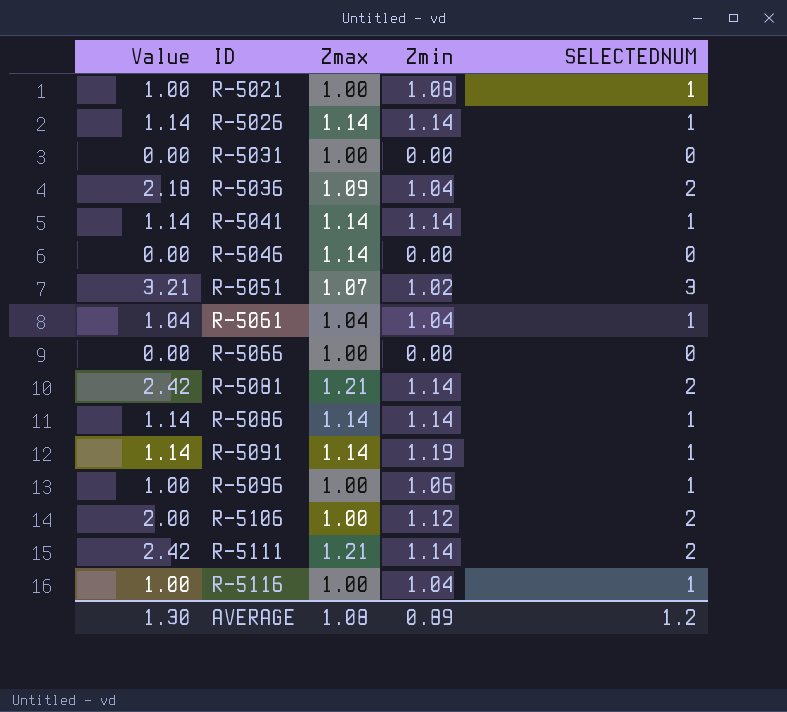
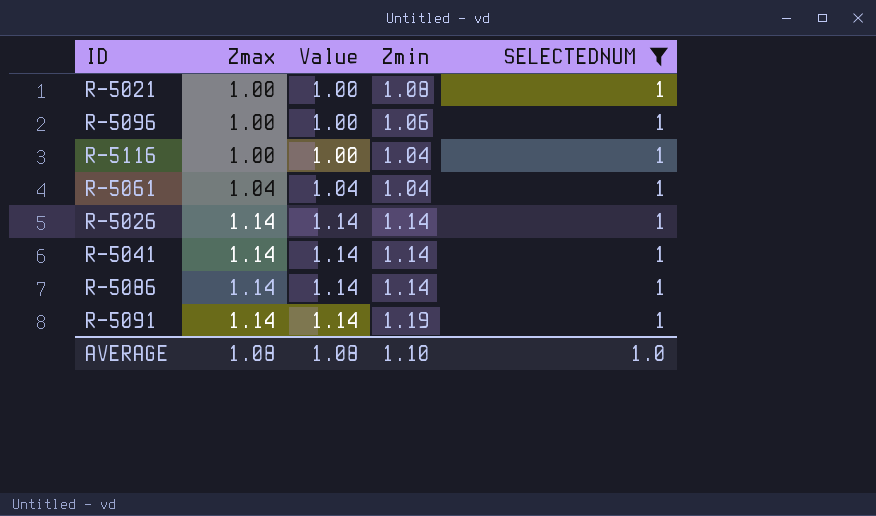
filter: none -> SELECTEDNUM = 1
row order: ID ascending -> Zmax ascending
column Value | position: 1 -> 3
AVERAGE | Value: 1.30 -> 1.08
AVERAGE | Zmin: 0.89 -> 1.10
AVERAGE | SELECTEDNUM: 1.2 -> 1.0

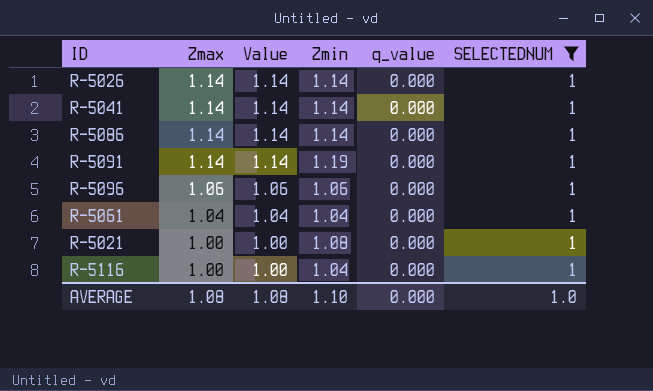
row order: Zmax ascending -> Zmax descending
column q_value | position: none -> 5
R-5096 | Zmax: 1.00 -> 1.06
R-5096 | Value: 1.00 -> 1.06

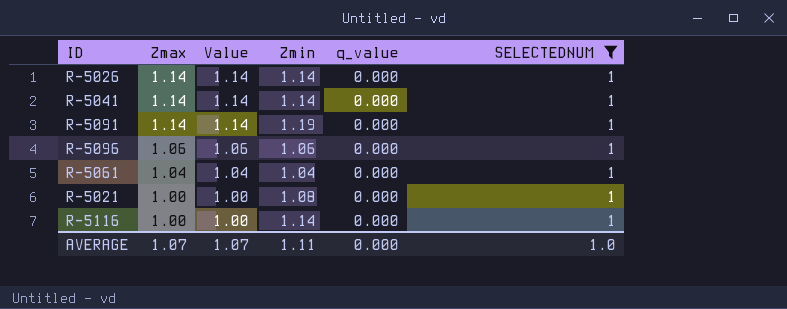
row R-5086: 1.14 | 1.14 | 1.14 | 0.000 | 1 -> none
R-5116 | Zmin: 1.04 -> 1.14
AVERAGE | Zmax: 1.08 -> 1.07
AVERAGE | Value: 1.08 -> 1.07
AVERAGE | Zmin: 1.10 -> 1.11

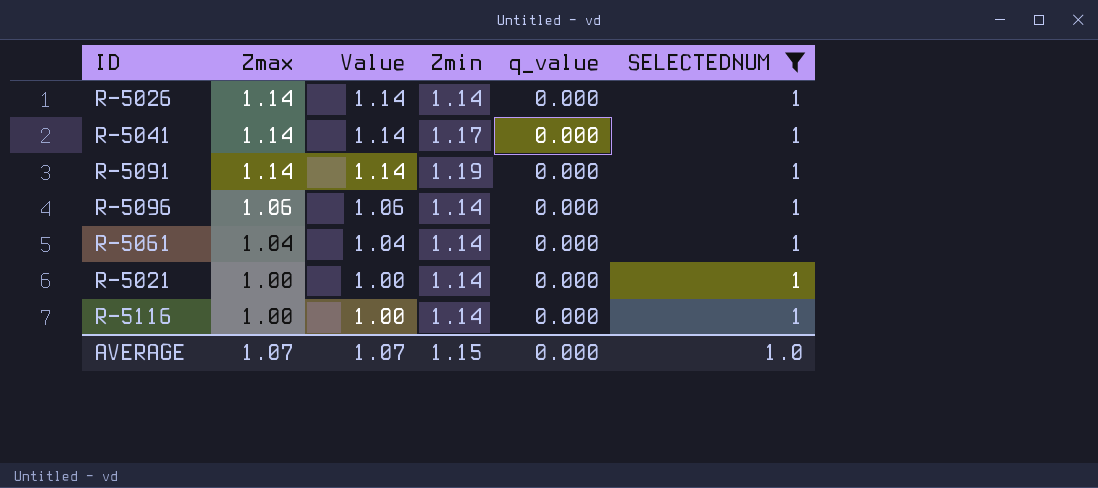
R-5041 | Zmin: 1.14 -> 1.17
R-5096 | Zmin: 1.06 -> 1.14
R-5061 | Zmin: 1.04 -> 1.14
R-5021 | Zmin: 1.08 -> 1.14
AVERAGE | Zmin: 1.11 -> 1.15

